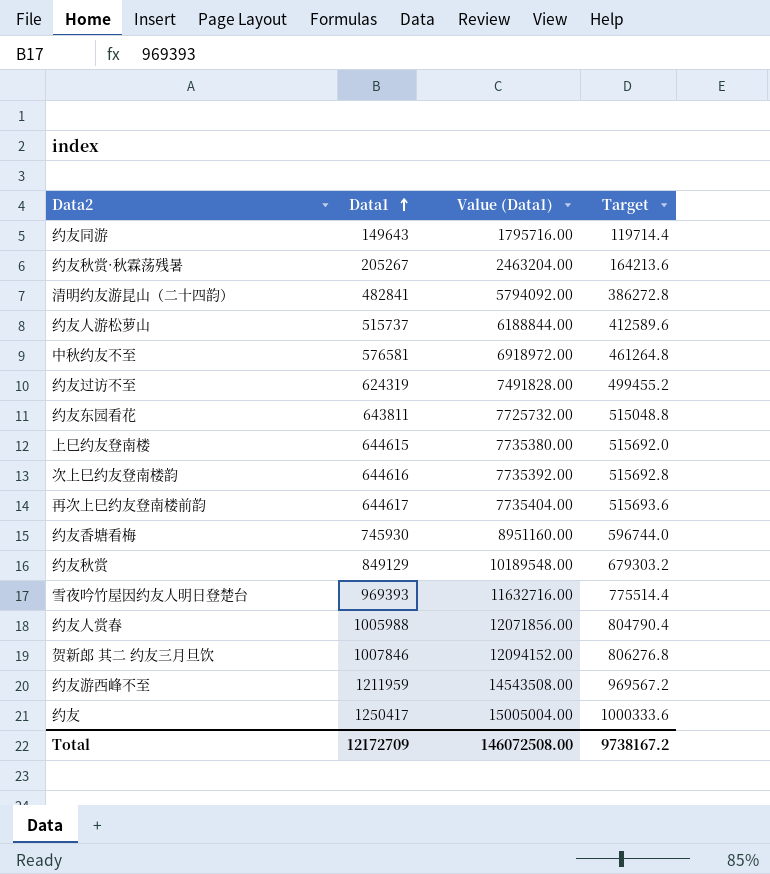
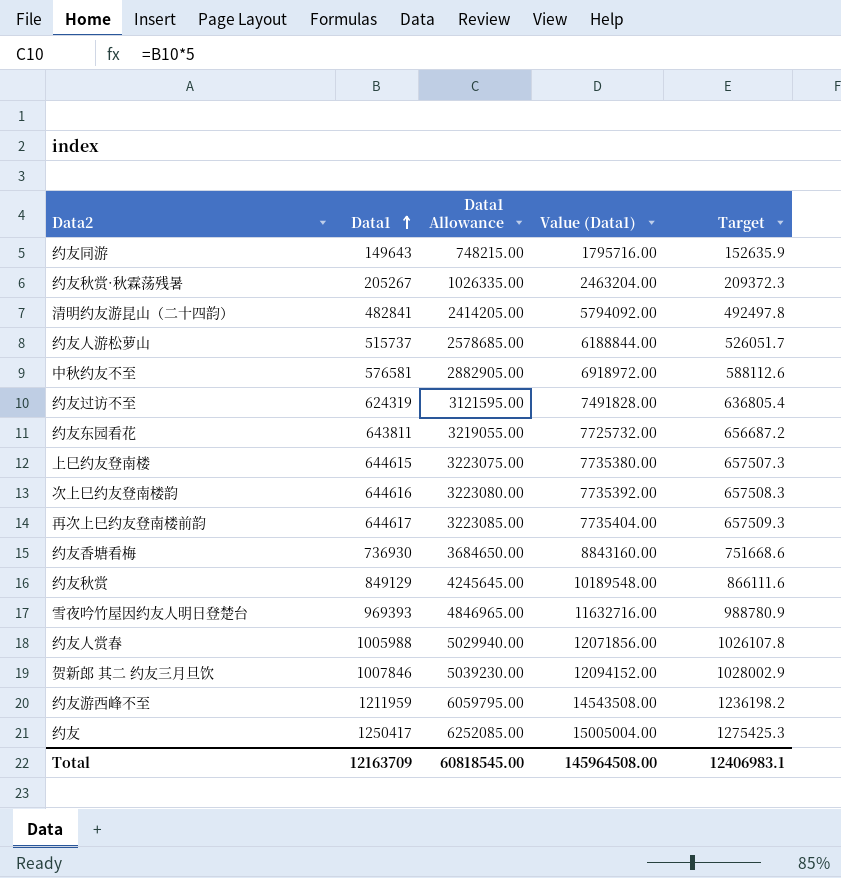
column Data1 Allowance | formula: none -> [Data1] * 5
column Target | formula: [Data1] * 0.8 -> [Data1] * 1.02
约友香塘看梅 | Data1: 745930 -> 736930
约友香塘看梅 | Value (Data1): 8951160.00 -> 8843160.00
Total | Data1: 12172709 -> 12163709
Total | Value (Data1): 146072508.00 -> 145964508.00
Total | Target: 9738167.2 -> 12406983.1

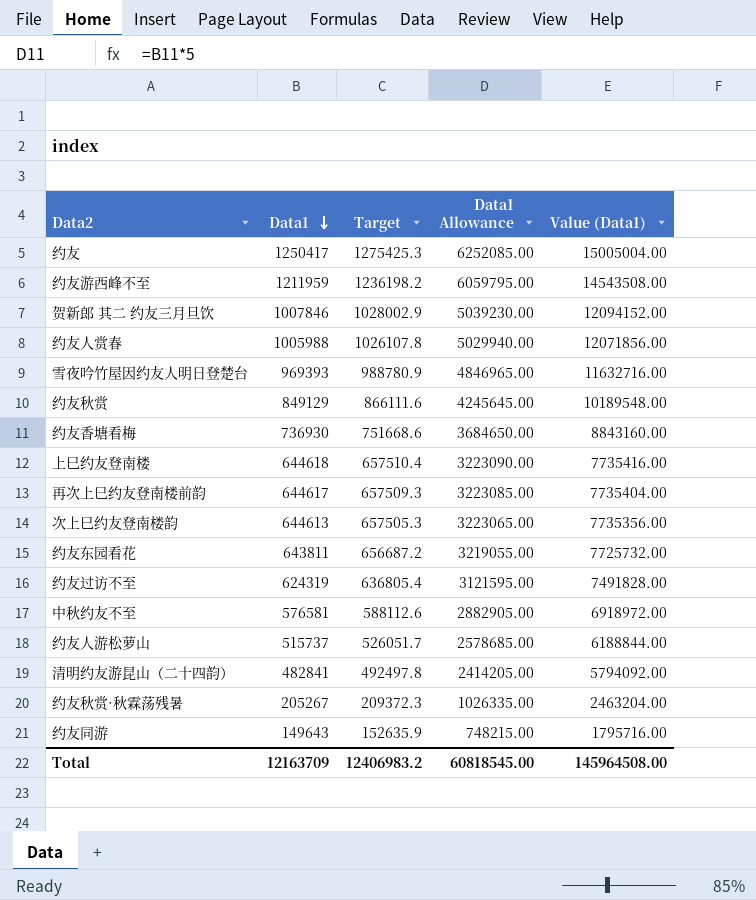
row order: Data1 ascending -> Data1 descending
column Target | position: 5 -> 3
上巳约友登南楼 | Data1: 644615 -> 644618
上巳约友登南楼 | Target: 657507.3 -> 657510.4
上巳约友登南楼 | Data1 Allowance: 3223075.00 -> 3223090.00
上巳约友登南楼 | Value (Data1): 7735380.00 -> 7735416.00
次上巳约友登南楼韵 | Data1: 644616 -> 644613
次上巳约友登南楼韵 | Target: 657508.3 -> 657505.3
次上巳约友登南楼韵 | Data1 Allowance: 3223080.00 -> 3223065.00
次上巳约友登南楼韵 | Value (Data1): 7735392.00 -> 7735356.00
Total | Target: 12406983.1 -> 12406983.2

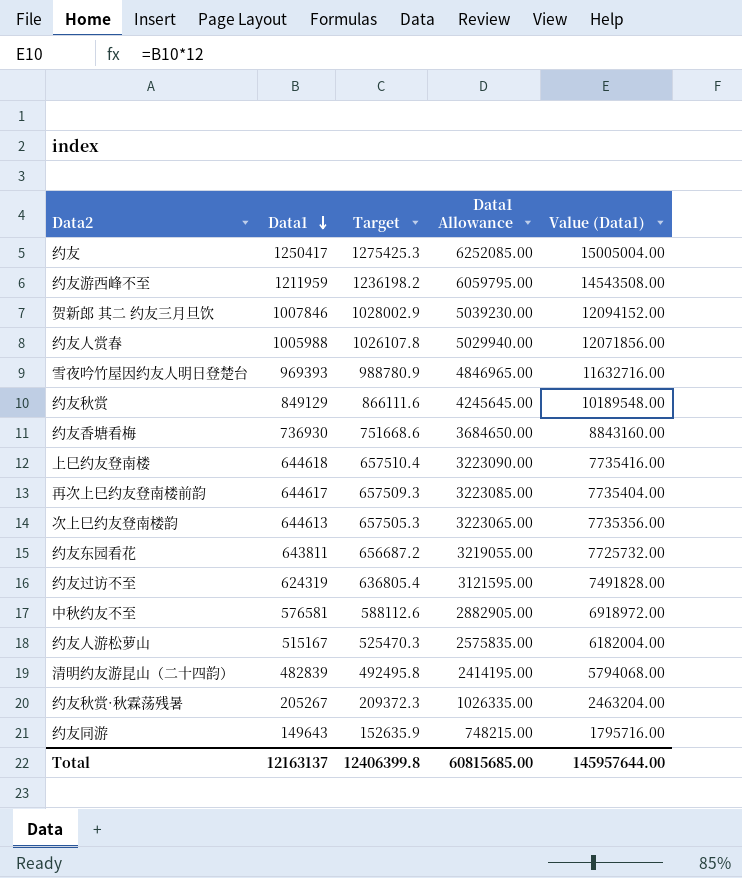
约友人游松萝山 | Data1: 515737 -> 515167
约友人游松萝山 | Target: 526051.7 -> 525470.3
约友人游松萝山 | Data1 Allowance: 2578685.00 -> 2575835.00
约友人游松萝山 | Value (Data1): 6188844.00 -> 6182004.00
清明约友游昆山（二十四韵） | Data1: 482841 -> 482839
清明约友游昆山（二十四韵） | Target: 492497.8 -> 492495.8
清明约友游昆山（二十四韵） | Data1 Allowance: 2414205.00 -> 2414195.00
清明约友游昆山（二十四韵） | Value (Data1): 5794092.00 -> 5794068.00
Total | Data1: 12163709 -> 12163137
Total | Target: 12406983.2 -> 12406399.8
Total | Data1 Allowance: 60818545.00 -> 60815685.00
Total | Value (Data1): 145964508.00 -> 145957644.00

